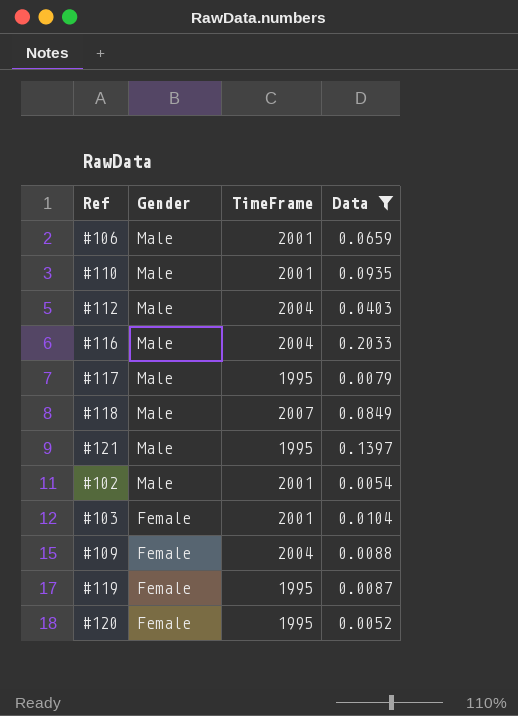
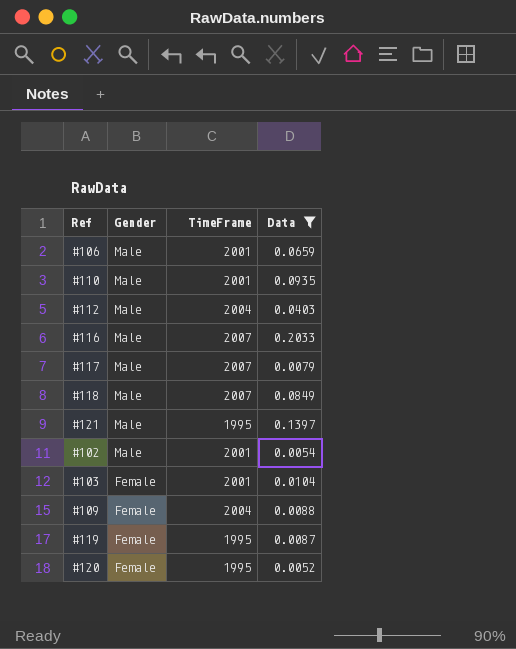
#116 | TimeFrame: 2004 -> 2007
#117 | TimeFrame: 1995 -> 2007

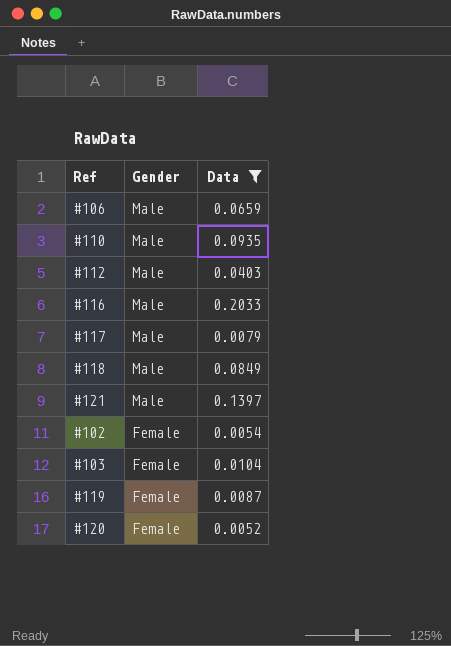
column TimeFrame | position: 3 -> none
row #109: Female | 2004 | 0.0088 -> none
#102 | Gender: Male -> Female

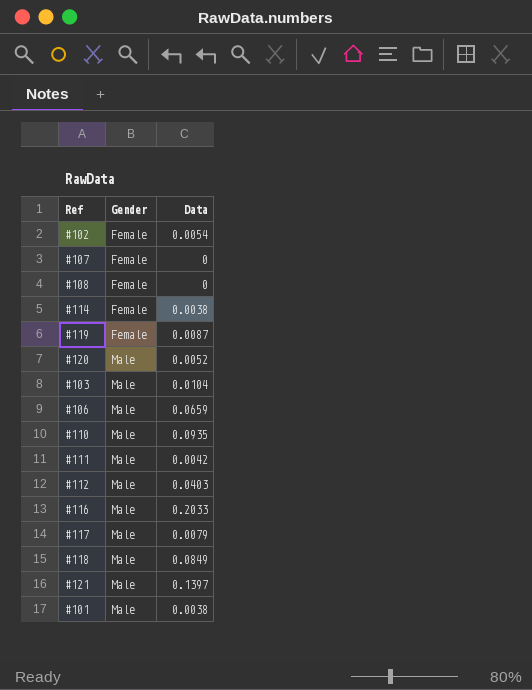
filter: Data >= 0.0052 -> none
row order: Gender descending -> Gender ascending
#120 | Gender: Female -> Male
#103 | Gender: Female -> Male

